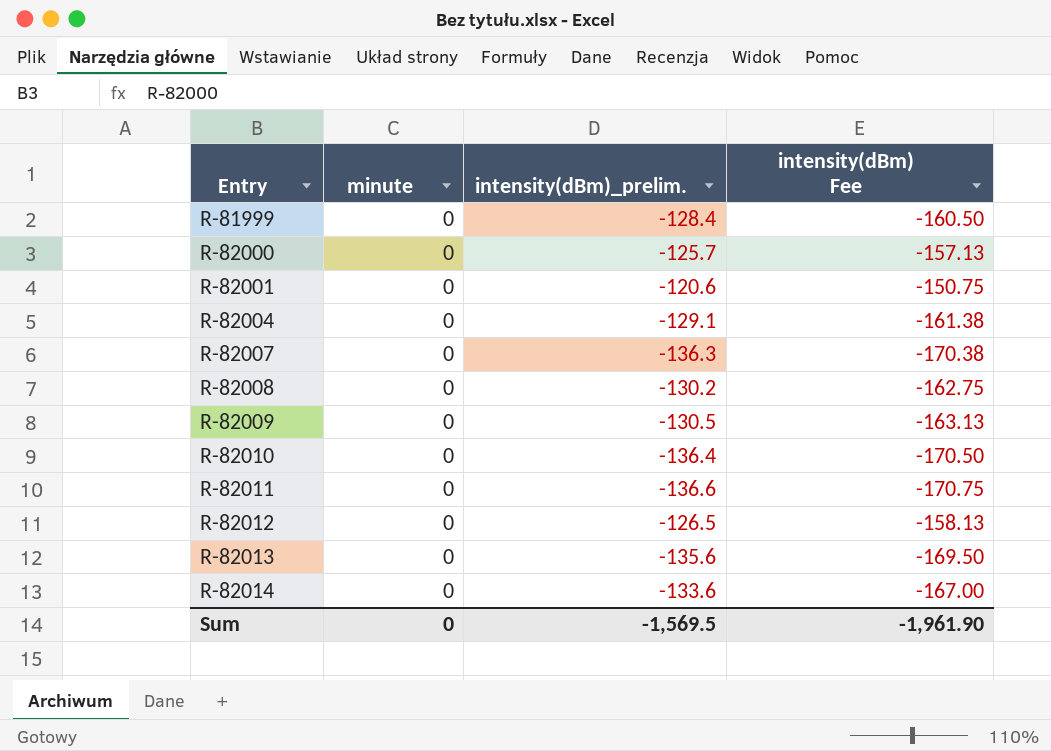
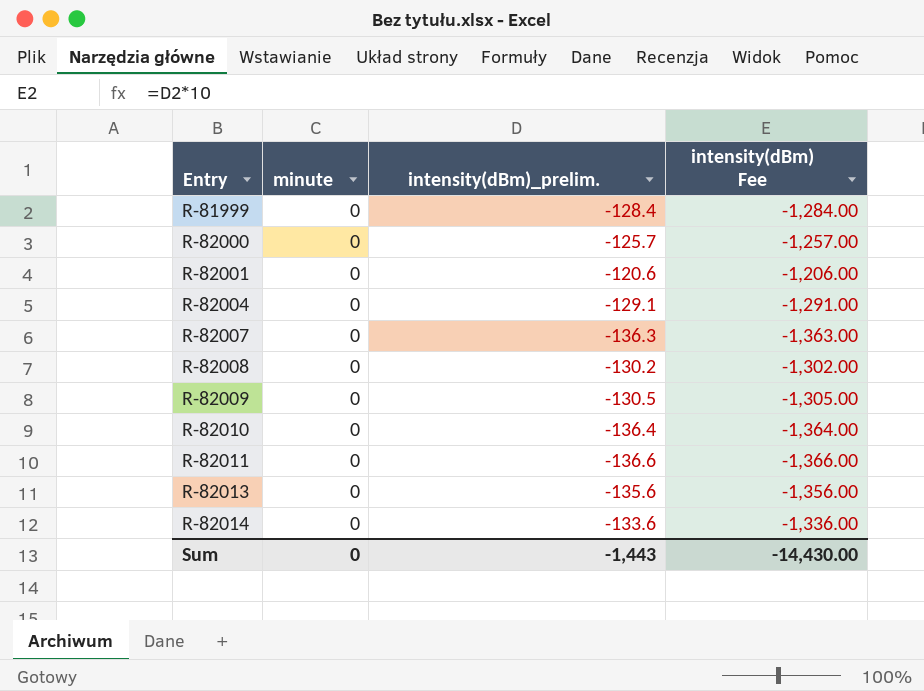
column intensity(dBm) Fee | formula: [intensity(dBm)_prelim.] * 1.25 -> [intensity(dBm)_prelim.] * 10
row R-82012: 0 | -126.5 | -158.13 -> none
Sum | intensity(dBm)_prelim.: -1,569.5 -> -1,443
Sum | intensity(dBm) Fee: -1,961.90 -> -14,430.00

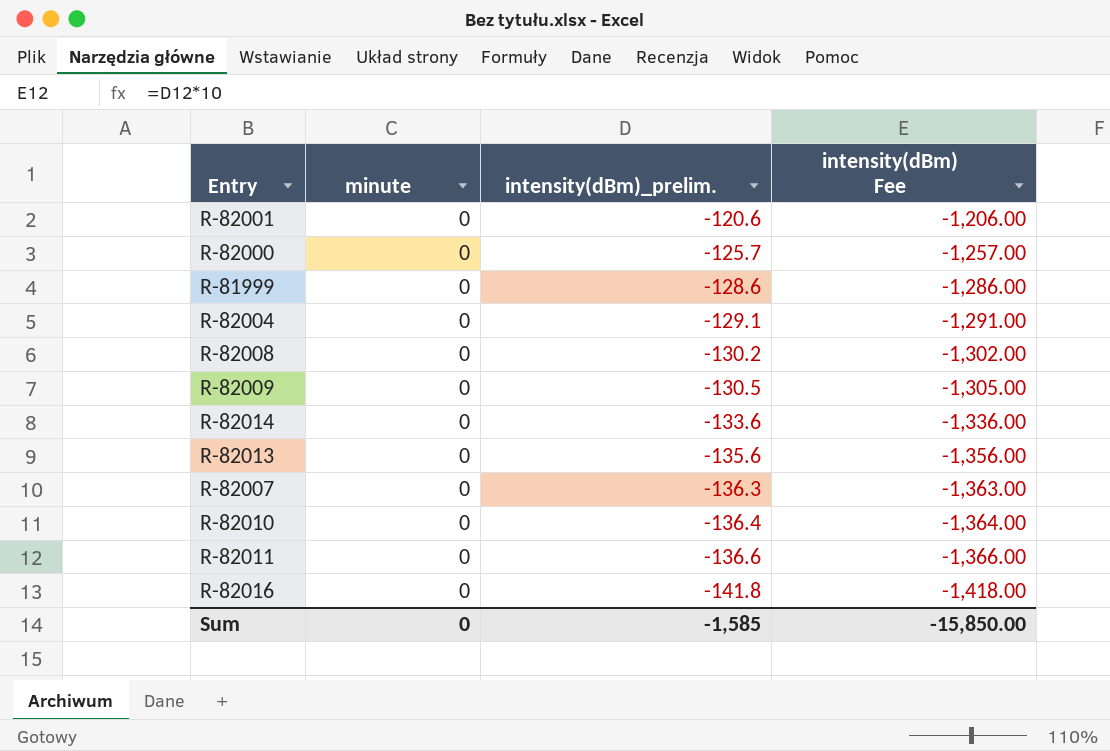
row order: Entry ascending -> intensity(dBm)_prelim. descending
R-81999 | intensity(dBm)_prelim.: -128.4 -> -128.6
R-81999 | intensity(dBm) Fee: -1,284.00 -> -1,286.00
row R-82016: none -> 0 | -141.8 | -1,418.00
Sum | intensity(dBm)_prelim.: -1,443 -> -1,585
Sum | intensity(dBm) Fee: -14,430.00 -> -15,850.00

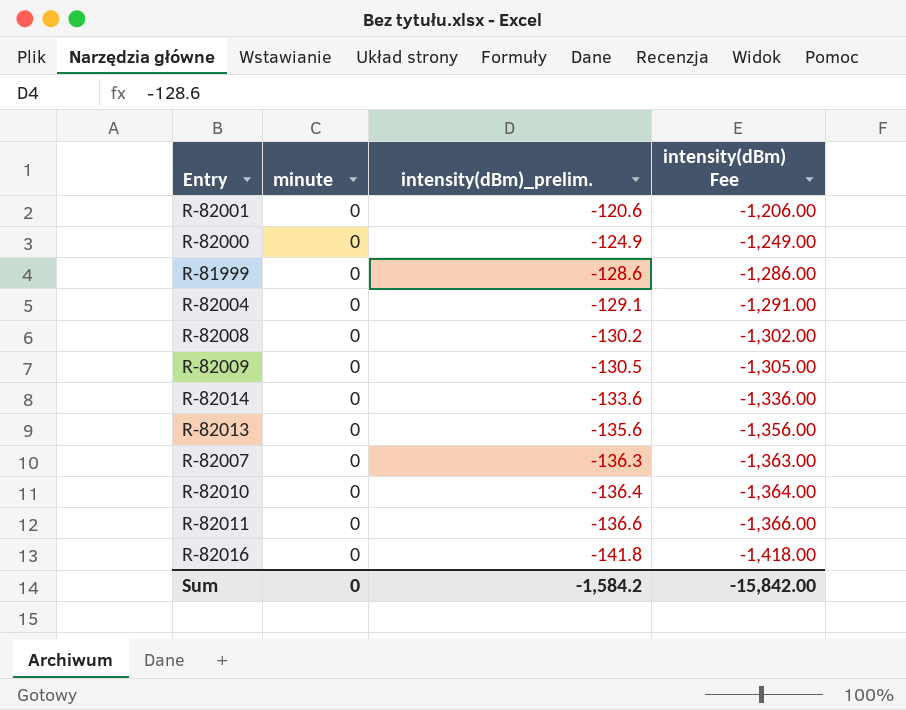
R-82000 | intensity(dBm)_prelim.: -125.7 -> -124.9
R-82000 | intensity(dBm) Fee: -1,257.00 -> -1,249.00
Sum | intensity(dBm)_prelim.: -1,585 -> -1,584.2
Sum | intensity(dBm) Fee: -15,850.00 -> -15,842.00

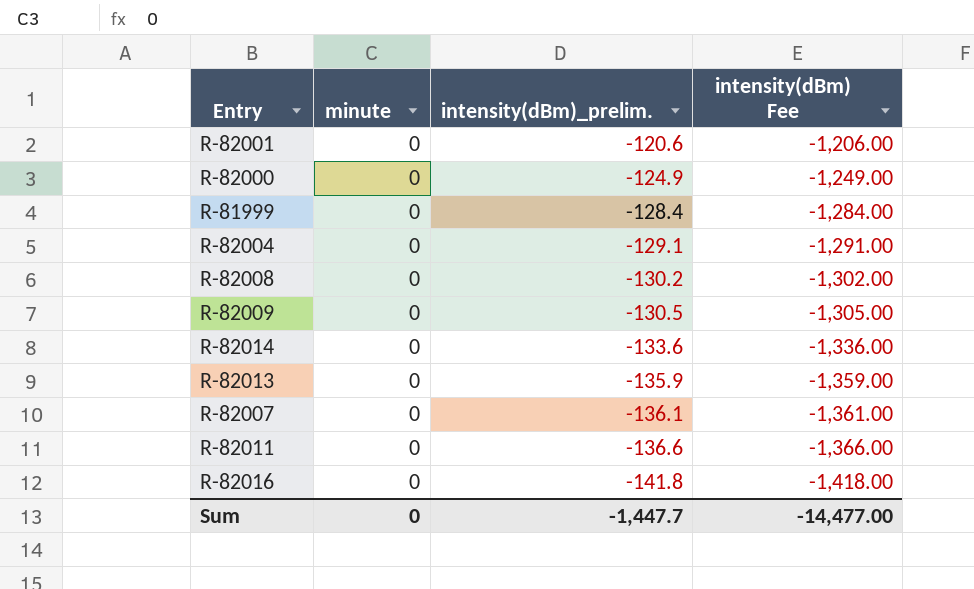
row R-82010: 0 | -136.4 | -1,364.00 -> none
R-81999 | intensity(dBm)_prelim.: -128.6 -> -128.4
R-81999 | intensity(dBm) Fee: -1,286.00 -> -1,284.00
R-82013 | intensity(dBm)_prelim.: -135.6 -> -135.9
R-82013 | intensity(dBm) Fee: -1,356.00 -> -1,359.00
R-82007 | intensity(dBm)_prelim.: -136.3 -> -136.1
R-82007 | intensity(dBm) Fee: -1,363.00 -> -1,361.00
Sum | intensity(dBm)_prelim.: -1,584.2 -> -1,447.7
Sum | intensity(dBm) Fee: -15,842.00 -> -14,477.00

